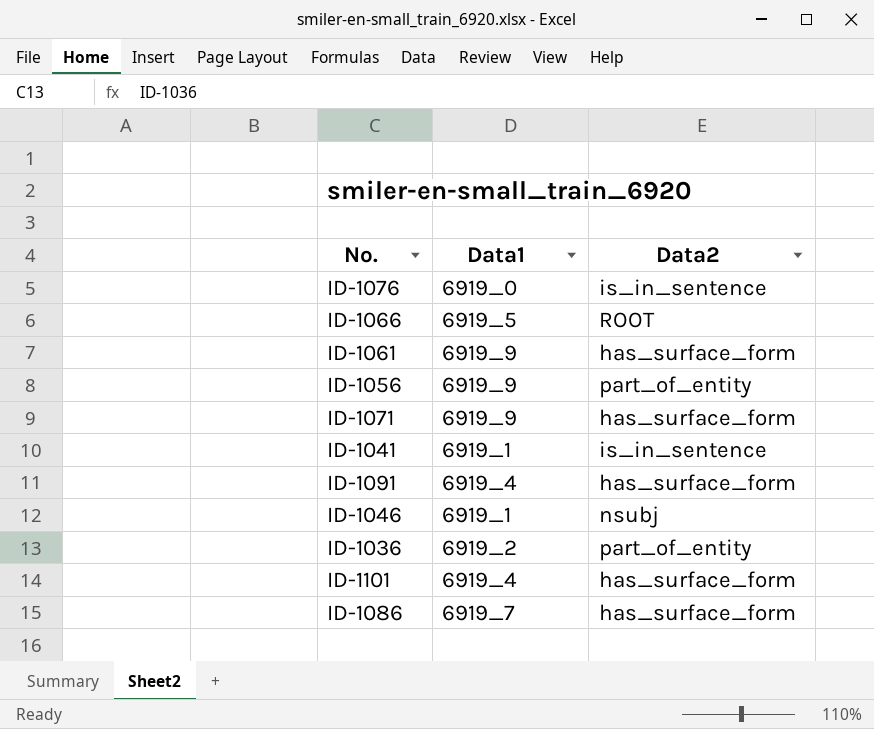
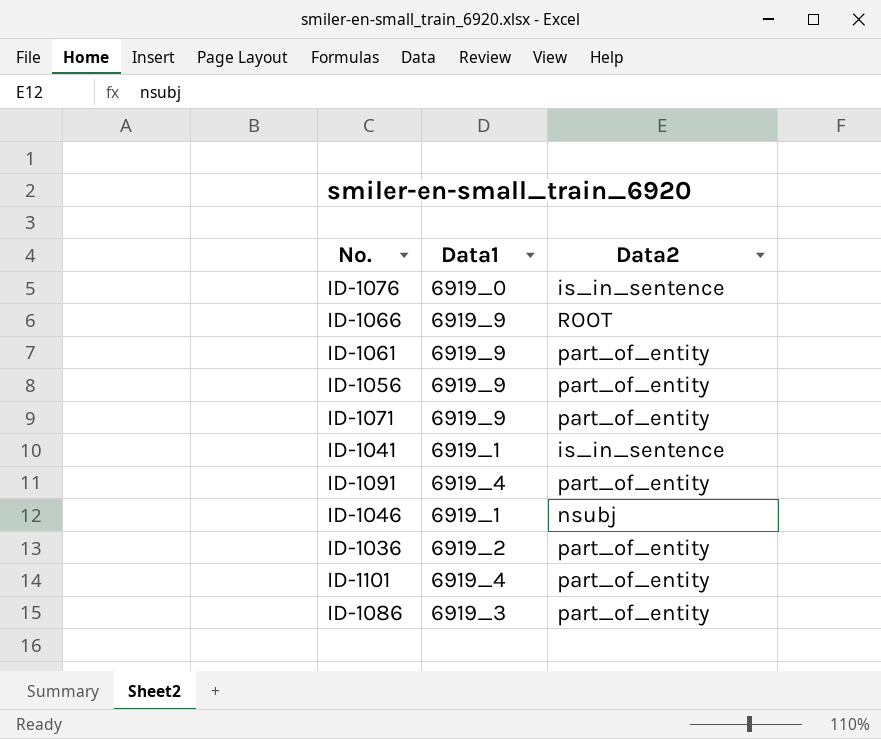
ID-1066 | Data1: 6919_5 -> 6919_9
ID-1061 | Data2: has_surface_form -> part_of_entity
ID-1071 | Data2: has_surface_form -> part_of_entity
ID-1091 | Data2: has_surface_form -> part_of_entity
ID-1101 | Data2: has_surface_form -> part_of_entity
ID-1086 | Data1: 6919_7 -> 6919_3
ID-1086 | Data2: has_surface_form -> part_of_entity

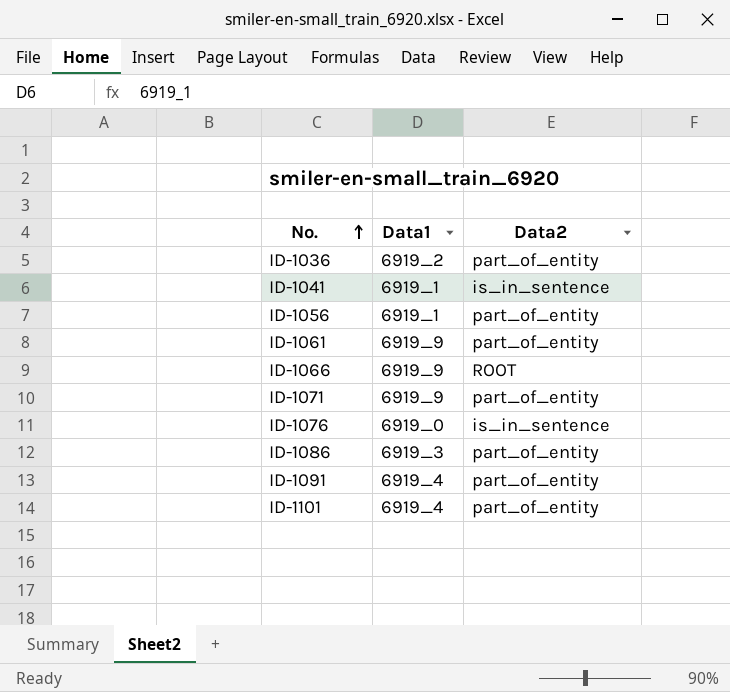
row order: none -> No. ascending
row ID-1046: 6919_1 | nsubj -> none
ID-1056 | Data1: 6919_9 -> 6919_1

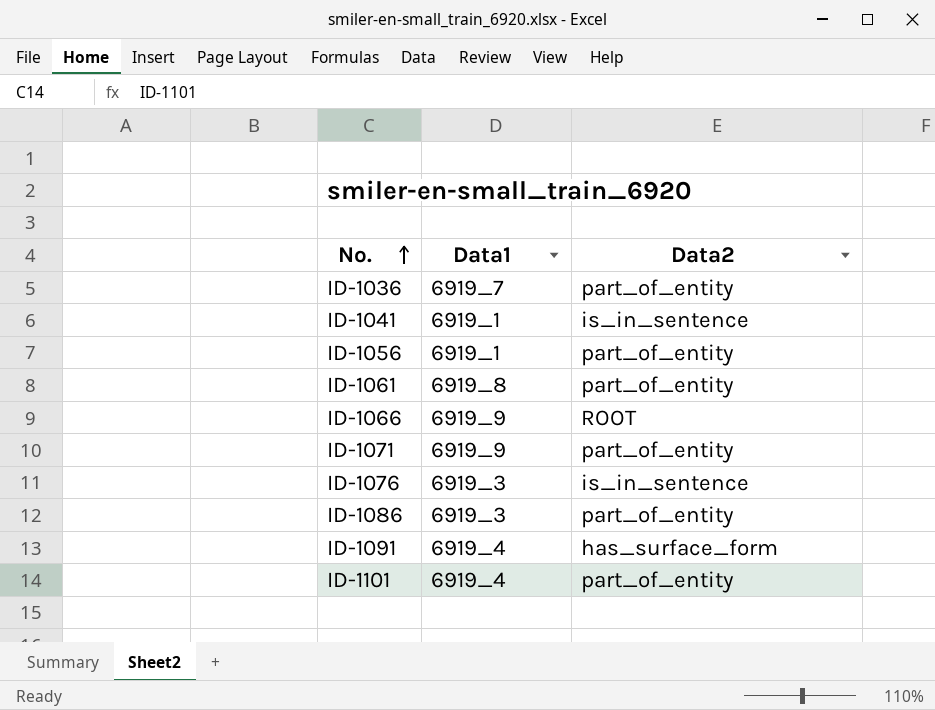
ID-1036 | Data1: 6919_2 -> 6919_7
ID-1061 | Data1: 6919_9 -> 6919_8
ID-1076 | Data1: 6919_0 -> 6919_3
ID-1091 | Data2: part_of_entity -> has_surface_form

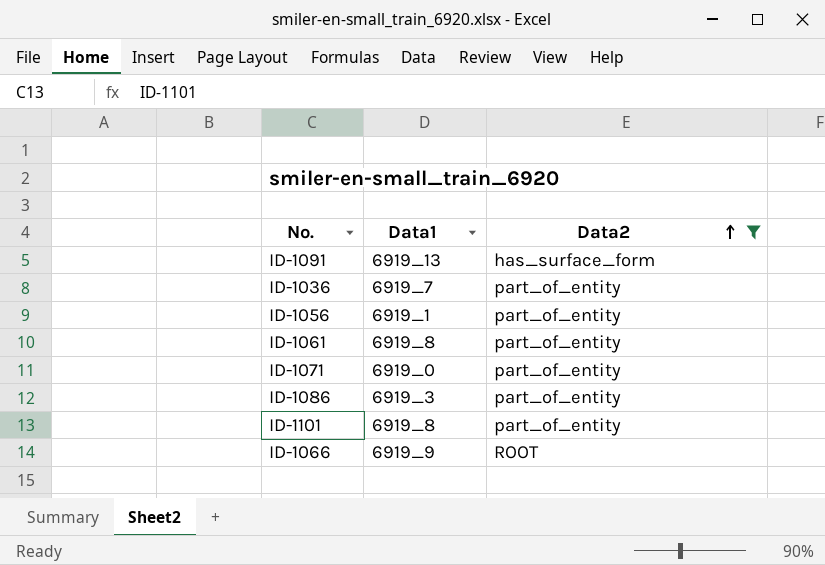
filter: none -> Data2 != is_in_sentence
row order: No. ascending -> Data2 ascending
ID-1091 | Data1: 6919_4 -> 6919_13
ID-1071 | Data1: 6919_9 -> 6919_0
ID-1101 | Data1: 6919_4 -> 6919_8

